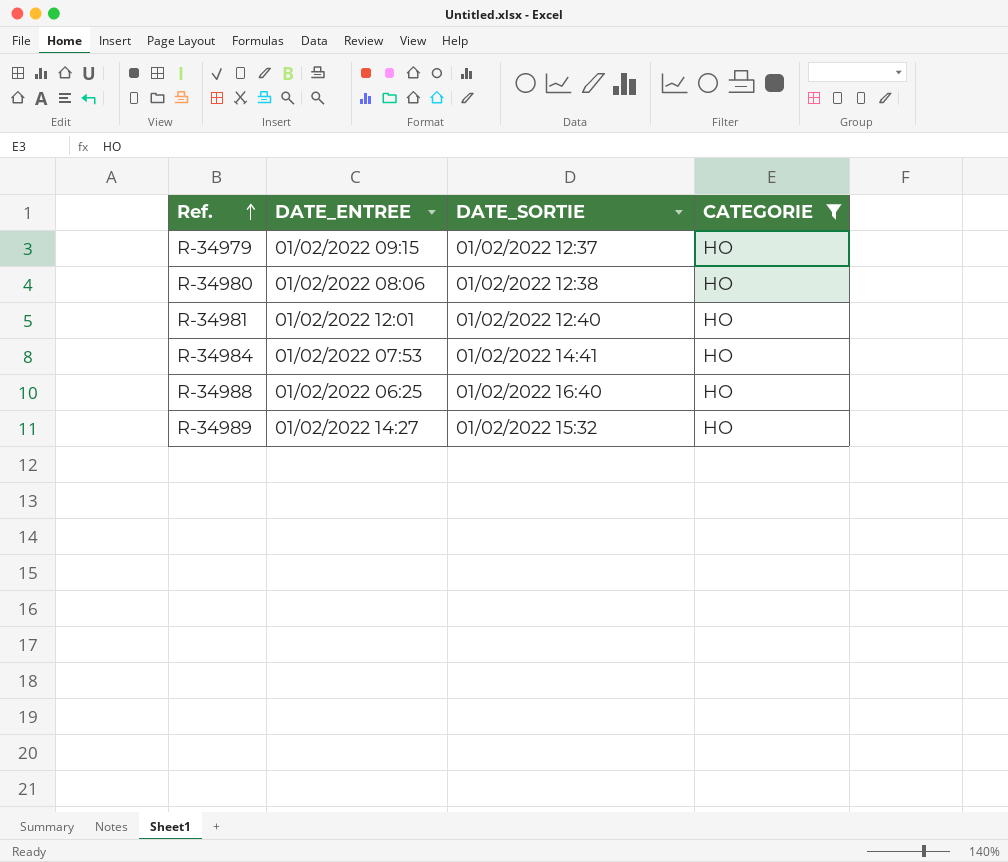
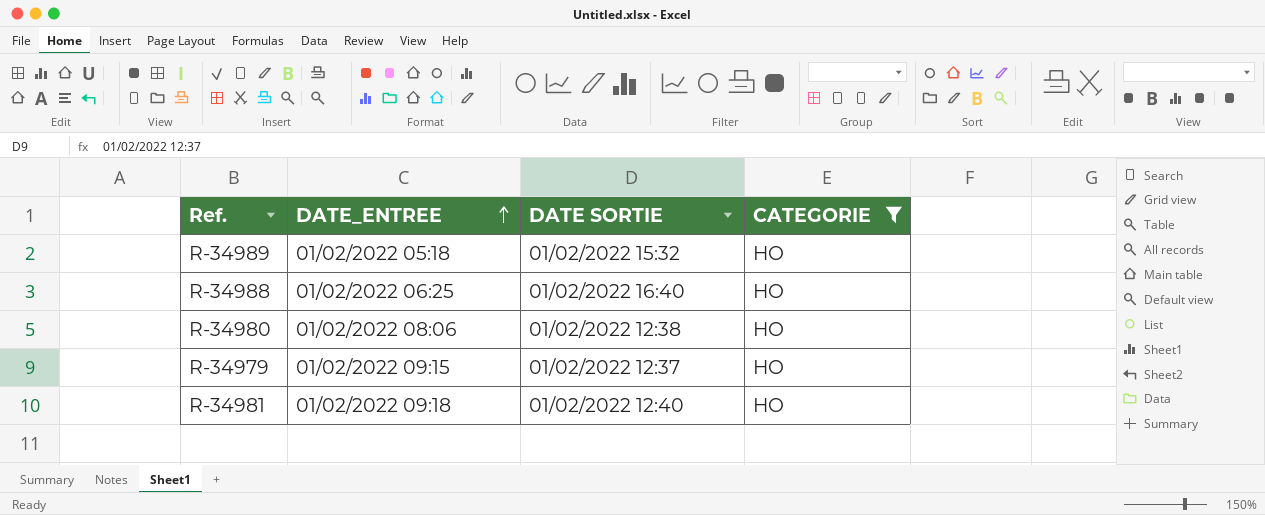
row order: Ref. ascending -> DATE_ENTREE ascending
column name: DATE_SORTIE -> DATE SORTIE
row R-34984: 01/02/2022 07:53 | 01/02/2022 14:41 | HO -> none
R-34989 | DATE_ENTREE: 01/02/2022 14:27 -> 01/02/2022 05:18
R-34981 | DATE_ENTREE: 01/02/2022 12:01 -> 01/02/2022 09:18

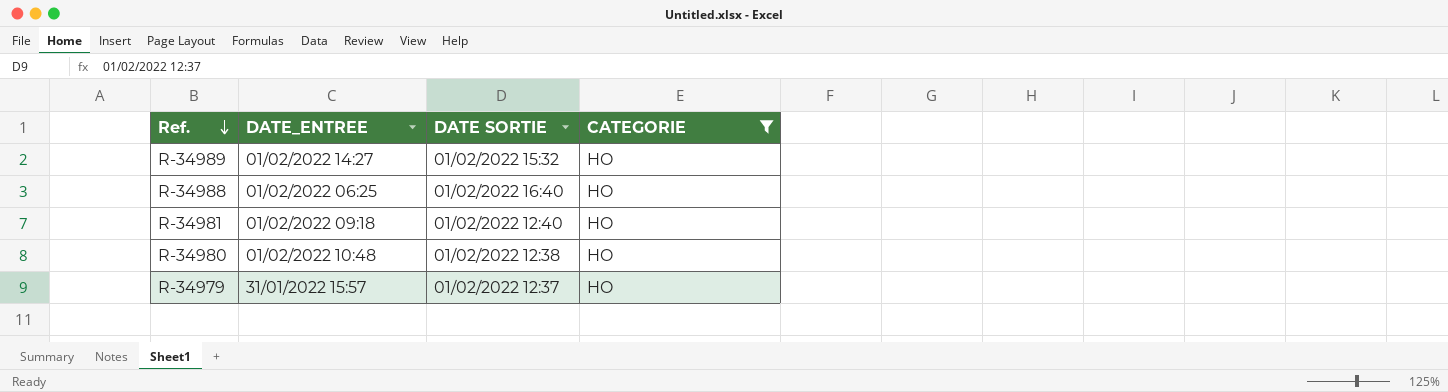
row order: DATE_ENTREE ascending -> Ref. descending
R-34989 | DATE_ENTREE: 01/02/2022 05:18 -> 01/02/2022 14:27
R-34980 | DATE_ENTREE: 01/02/2022 08:06 -> 01/02/2022 10:48
R-34979 | DATE_ENTREE: 01/02/2022 09:15 -> 31/01/2022 15:57

